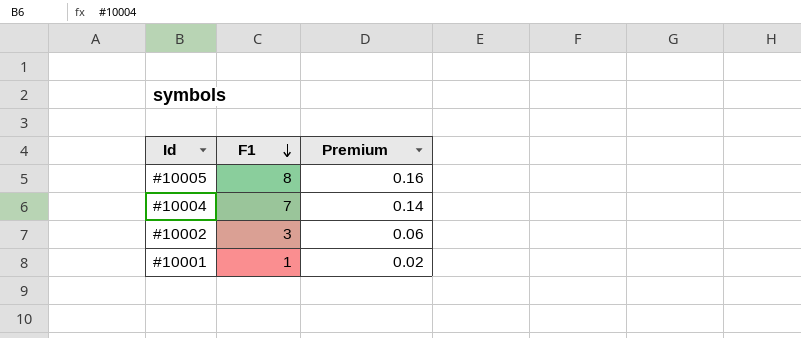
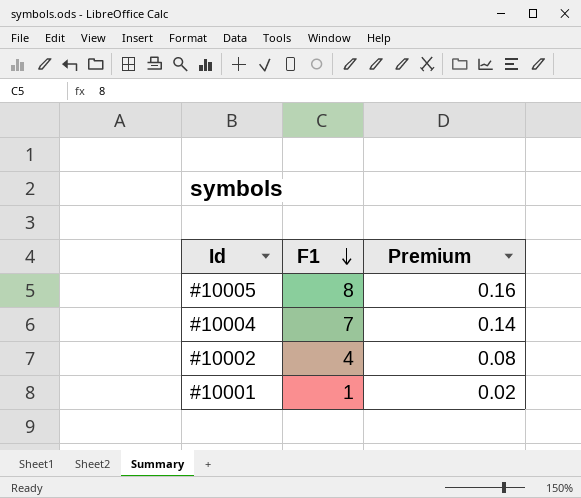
#10002 | F1: 3 -> 4
#10002 | Premium: 0.06 -> 0.08

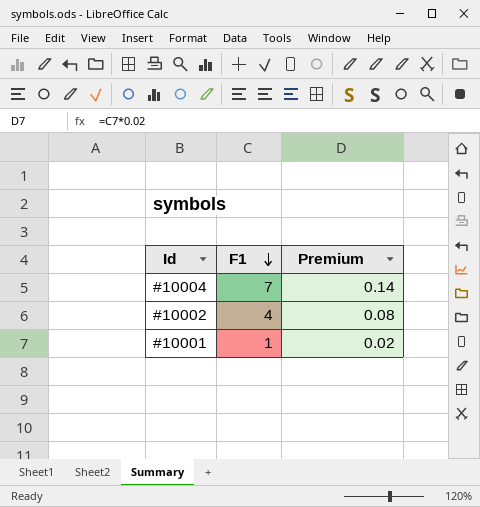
row #10005: 8 | 0.16 -> none

